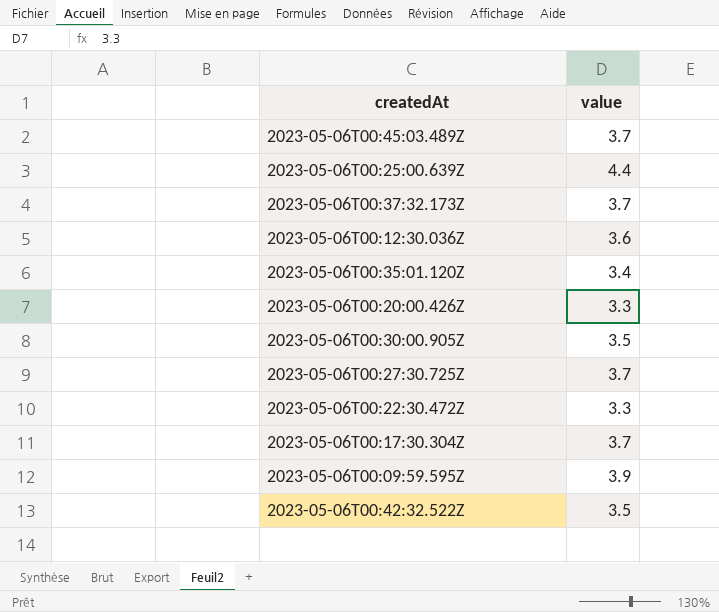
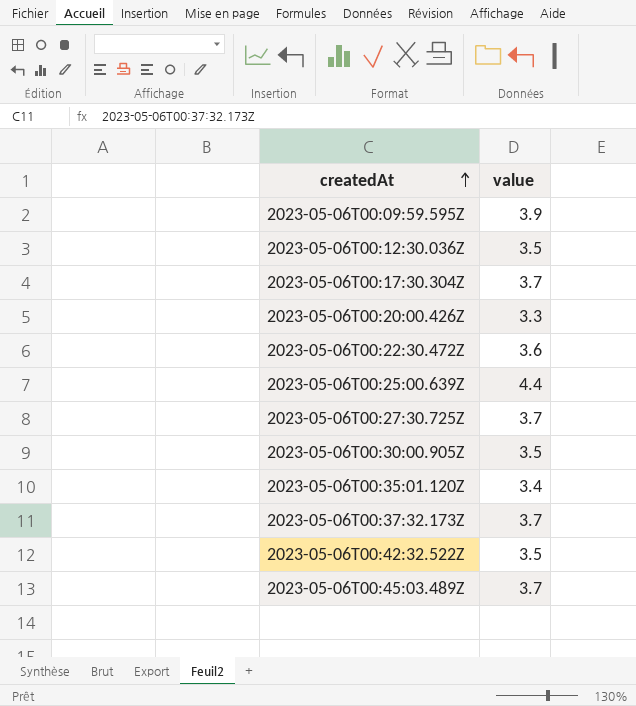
row order: none -> createdAt ascending
2023-05-06T00:12:30.036Z | value: 3.6 -> 3.5
2023-05-06T00:22:30.472Z | value: 3.3 -> 3.6

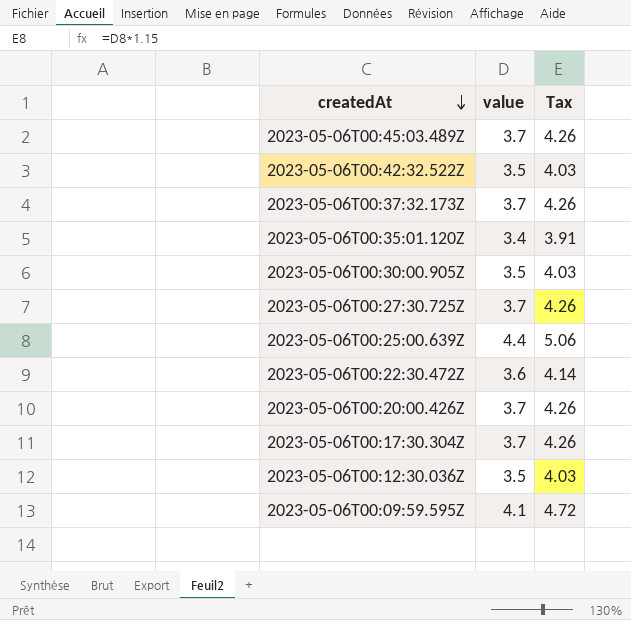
row order: createdAt ascending -> createdAt descending
column Tax | formula: none -> [value] * 1.15
2023-05-06T00:20:00.426Z | value: 3.3 -> 3.7
2023-05-06T00:09:59.595Z | value: 3.9 -> 4.1

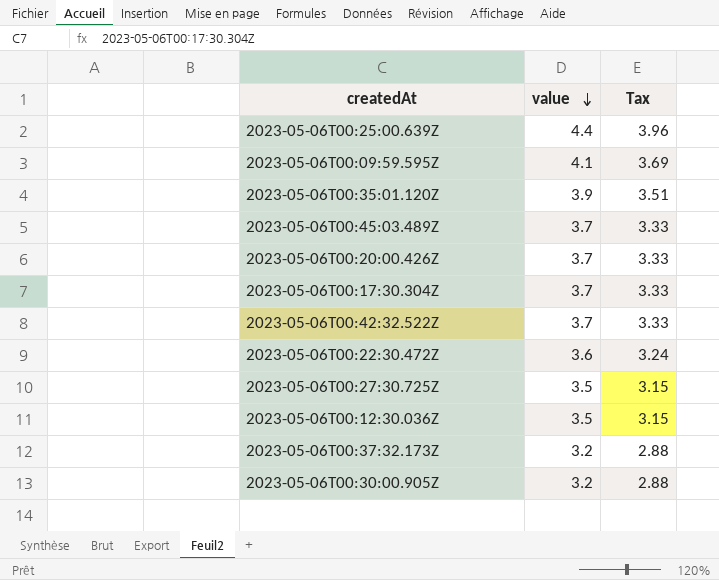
row order: createdAt descending -> value descending
column Tax | formula: [value] * 1.15 -> [value] * 0.9
2023-05-06T00:35:01.120Z | value: 3.4 -> 3.9
2023-05-06T00:42:32.522Z | value: 3.5 -> 3.7
2023-05-06T00:27:30.725Z | value: 3.7 -> 3.5
2023-05-06T00:37:32.173Z | value: 3.7 -> 3.2
2023-05-06T00:30:00.905Z | value: 3.5 -> 3.2

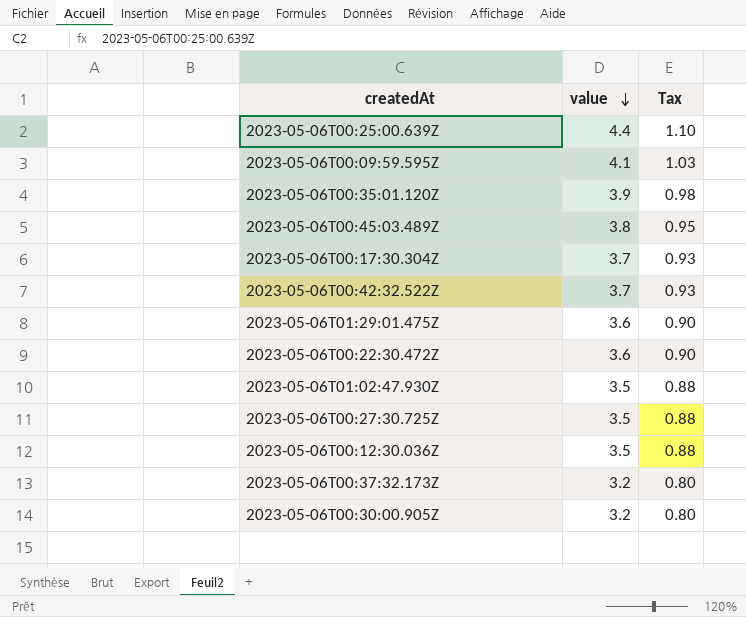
column Tax | formula: [value] * 0.9 -> [value] * 0.25
row 2023-05-06T00:20:00.426Z: 3.7 | 3.33 -> none
2023-05-06T00:45:03.489Z | value: 3.7 -> 3.8
row 2023-05-06T01:29:01.475Z: none -> 3.6 | 0.90
row 2023-05-06T01:02:47.930Z: none -> 3.5 | 0.88

